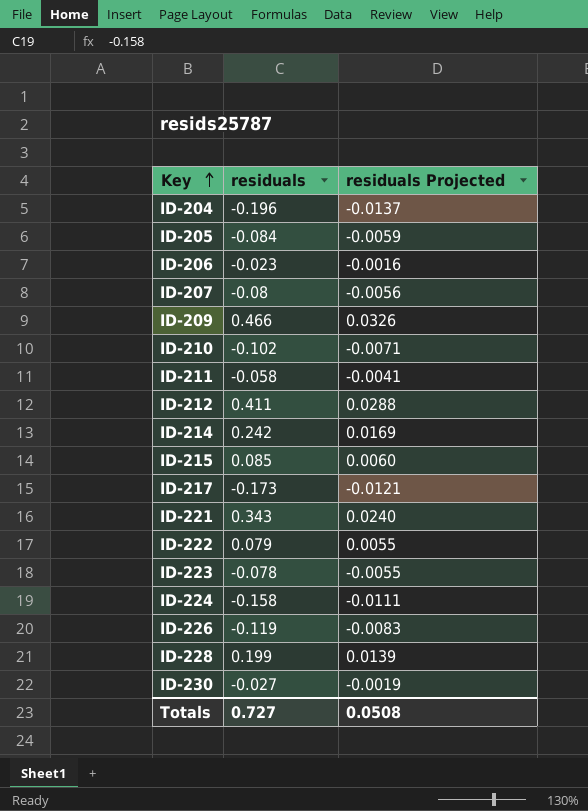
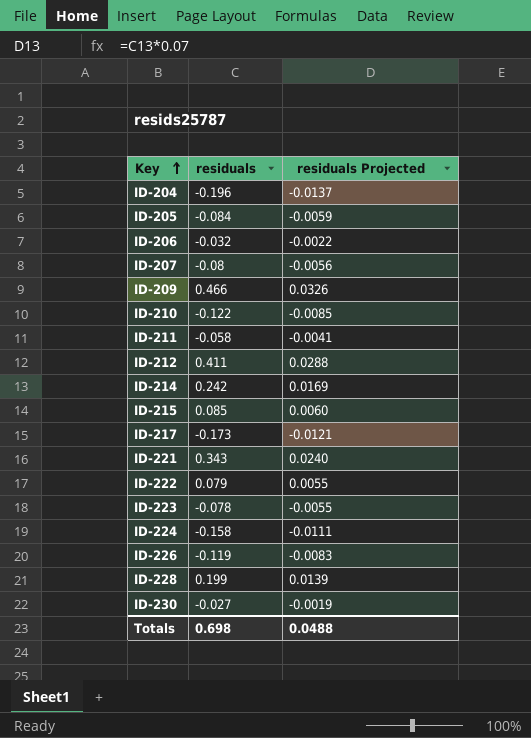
ID-206 | residuals: -0.023 -> -0.032
ID-206 | residuals Projected: -0.0016 -> -0.0022
ID-210 | residuals: -0.102 -> -0.122
ID-210 | residuals Projected: -0.0071 -> -0.0085
Totals | residuals: 0.727 -> 0.698
Totals | residuals Projected: 0.0508 -> 0.0488

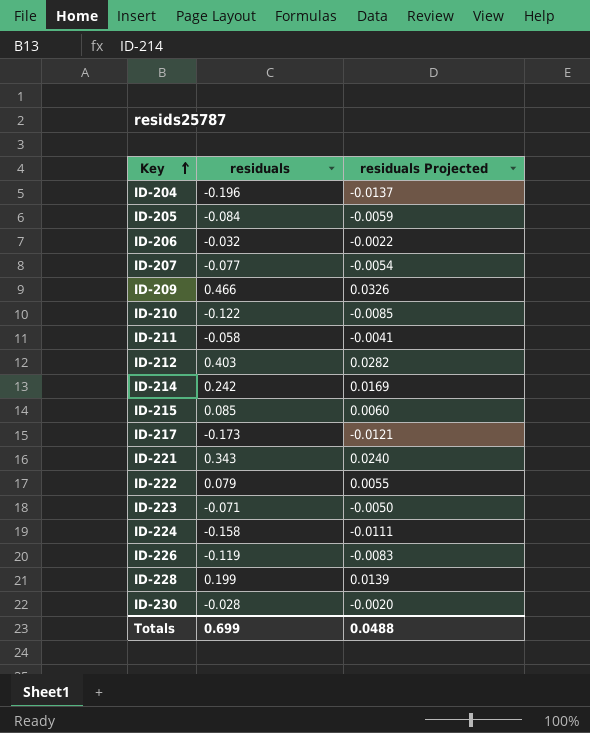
ID-207 | residuals: -0.08 -> -0.077
ID-207 | residuals Projected: -0.0056 -> -0.0054
ID-212 | residuals: 0.411 -> 0.403
ID-212 | residuals Projected: 0.0288 -> 0.0282
ID-223 | residuals: -0.078 -> -0.071
ID-223 | residuals Projected: -0.0055 -> -0.0050
ID-230 | residuals: -0.027 -> -0.028
ID-230 | residuals Projected: -0.0019 -> -0.0020
Totals | residuals: 0.698 -> 0.699

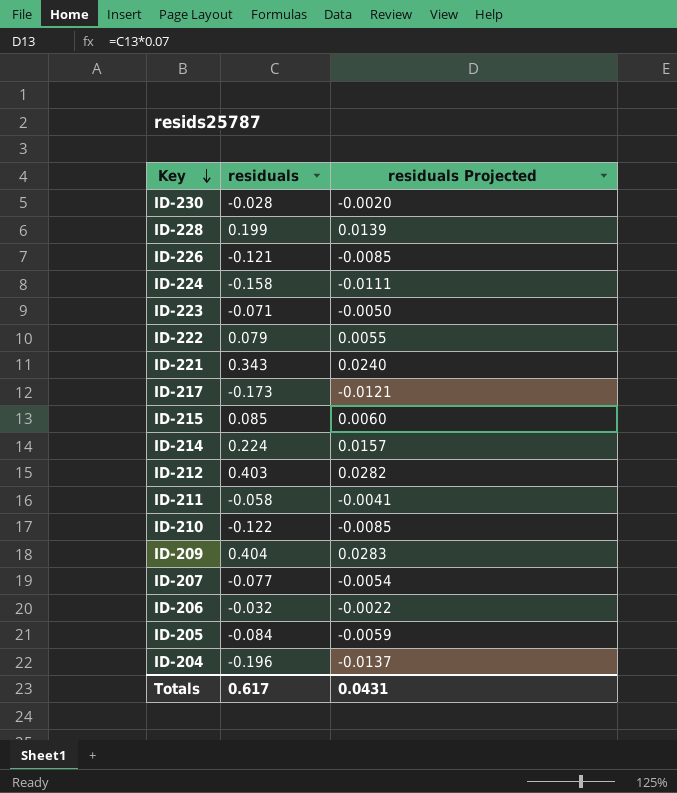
row order: Key ascending -> Key descending
ID-226 | residuals: -0.119 -> -0.121
ID-226 | residuals Projected: -0.0083 -> -0.0085
ID-214 | residuals: 0.242 -> 0.224
ID-214 | residuals Projected: 0.0169 -> 0.0157
ID-209 | residuals: 0.466 -> 0.404
ID-209 | residuals Projected: 0.0326 -> 0.0283
Totals | residuals: 0.699 -> 0.617
Totals | residuals Projected: 0.0488 -> 0.0431

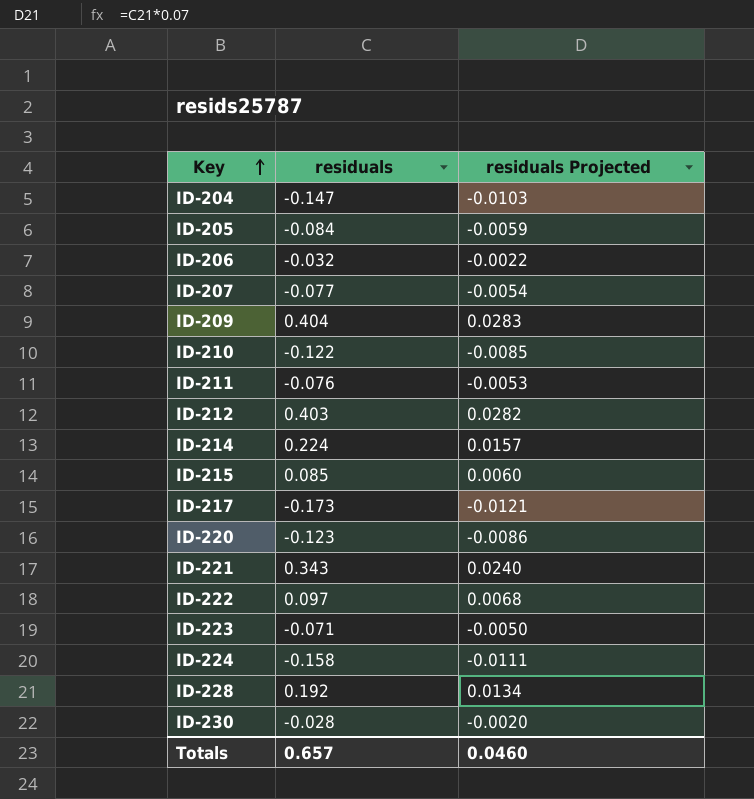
row order: Key descending -> Key ascending
row ID-226: -0.121 | -0.0085 -> none
ID-204 | residuals: -0.196 -> -0.147
ID-204 | residuals Projected: -0.0137 -> -0.0103
ID-211 | residuals: -0.058 -> -0.076
ID-211 | residuals Projected: -0.0041 -> -0.0053
row ID-220: none -> -0.123 | -0.0086
ID-222 | residuals: 0.079 -> 0.097
ID-222 | residuals Projected: 0.0055 -> 0.0068
ID-228 | residuals: 0.199 -> 0.192
ID-228 | residuals Projected: 0.0139 -> 0.0134
Totals | residuals: 0.617 -> 0.657
Totals | residuals Projected: 0.0431 -> 0.0460

